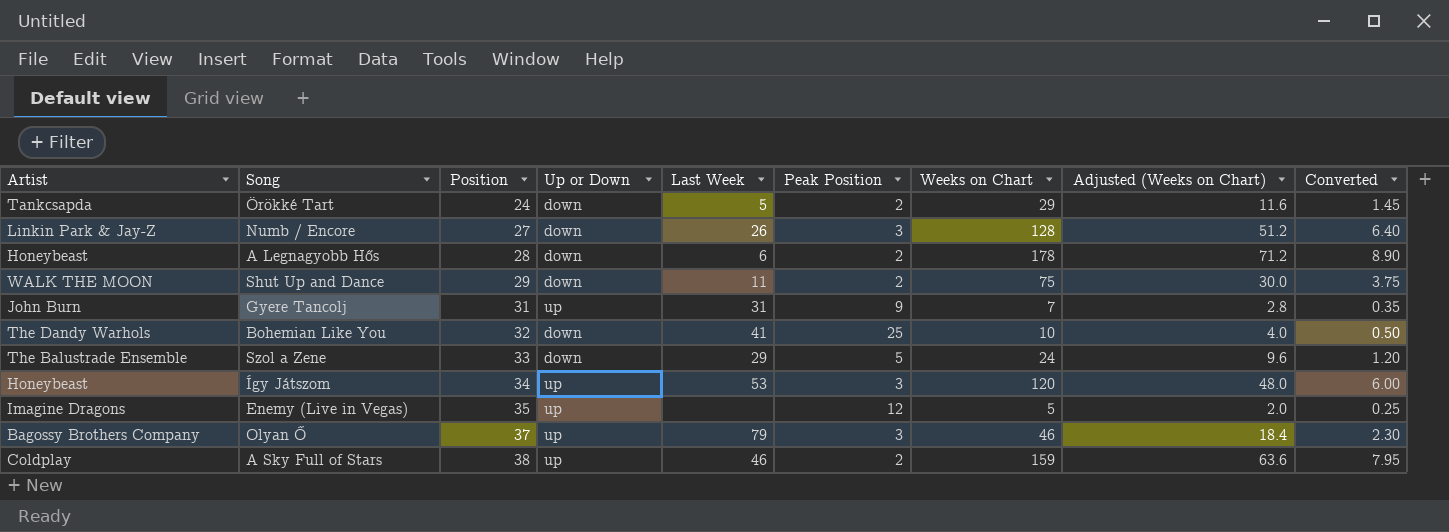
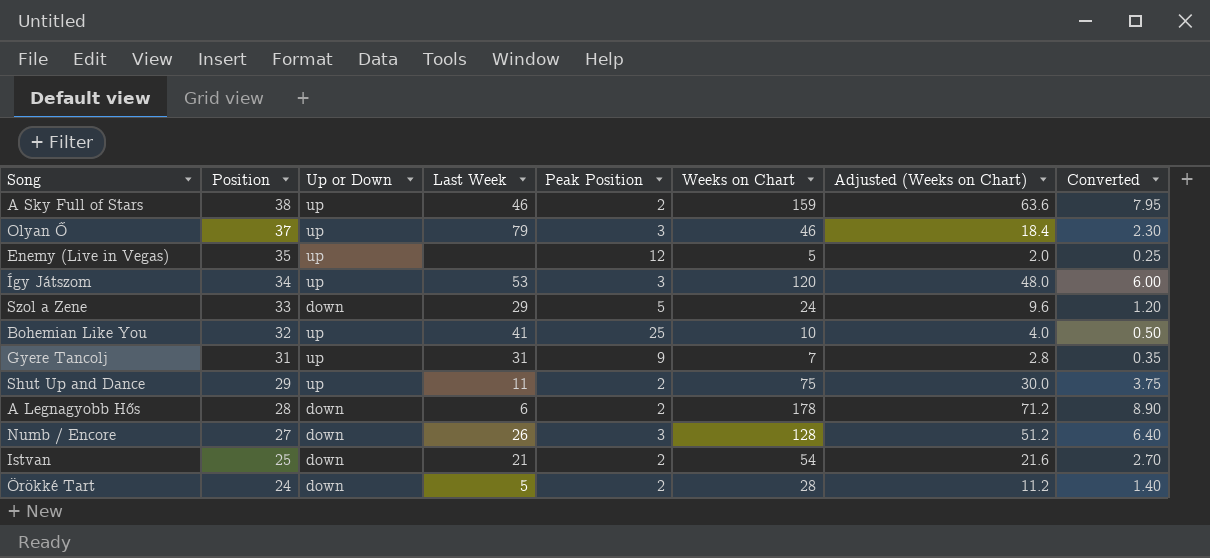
row order: Position ascending -> Position descending
column Artist | position: 1 -> none
Bohemian Like You | Up or Down: down -> up
Shut Up and Dance | Up or Down: down -> up
row Istvan: none -> 25 | down | 21 | 2 | 54 | 21.6 | 2.70
Örökké Tart | Weeks on Chart: 29 -> 28
Örökké Tart | Adjusted (Weeks on Chart): 11.6 -> 11.2
Örökké Tart | Converted: 1.45 -> 1.40

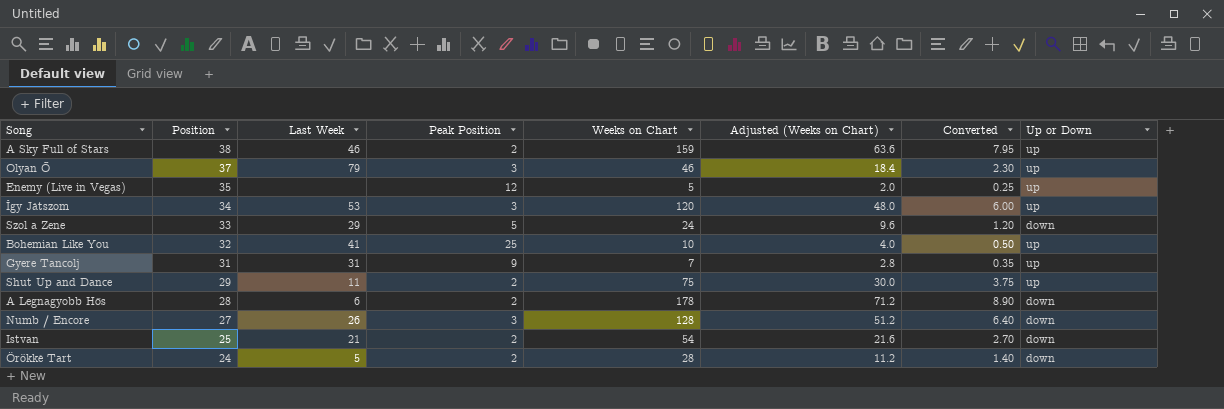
column Up or Down | position: 3 -> 8

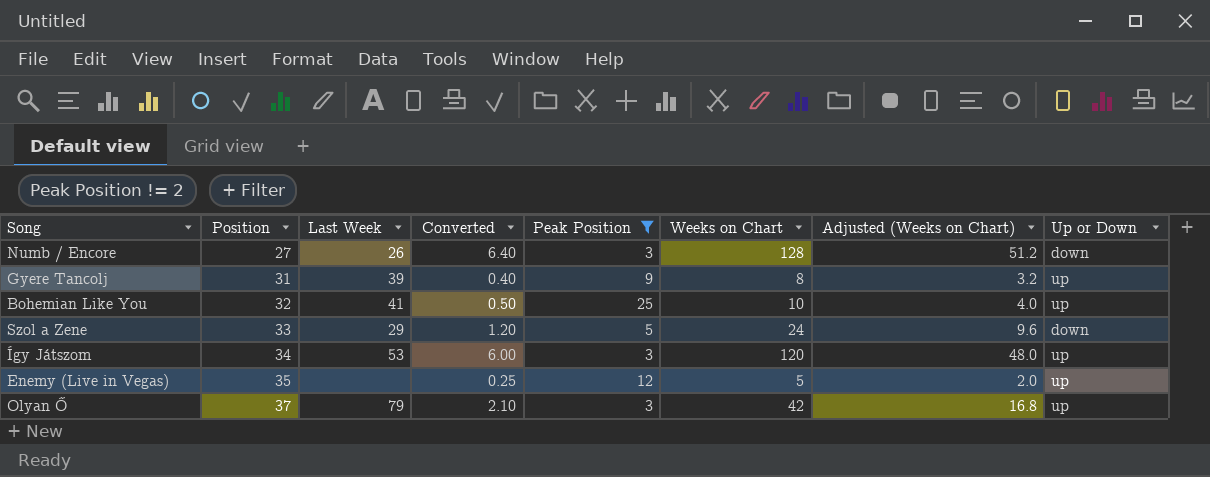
filter: none -> Peak Position != 2
row order: Position descending -> Position ascending
column Converted | position: 7 -> 4
Gyere Tancolj | Last Week: 31 -> 39
Gyere Tancolj | Converted: 0.35 -> 0.40
Gyere Tancolj | Weeks on Chart: 7 -> 8
Gyere Tancolj | Adjusted (Weeks on Chart): 2.8 -> 3.2
Olyan Ő | Converted: 2.30 -> 2.10
Olyan Ő | Weeks on Chart: 46 -> 42
Olyan Ő | Adjusted (Weeks on Chart): 18.4 -> 16.8

